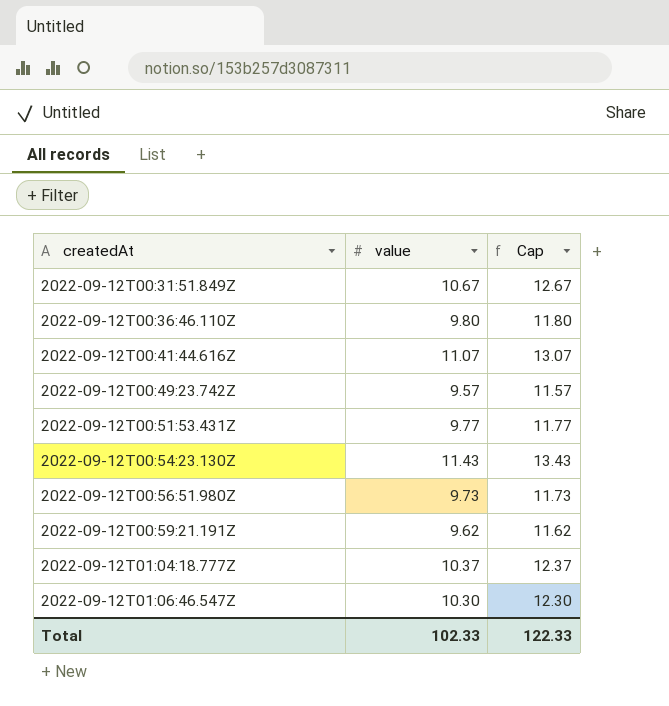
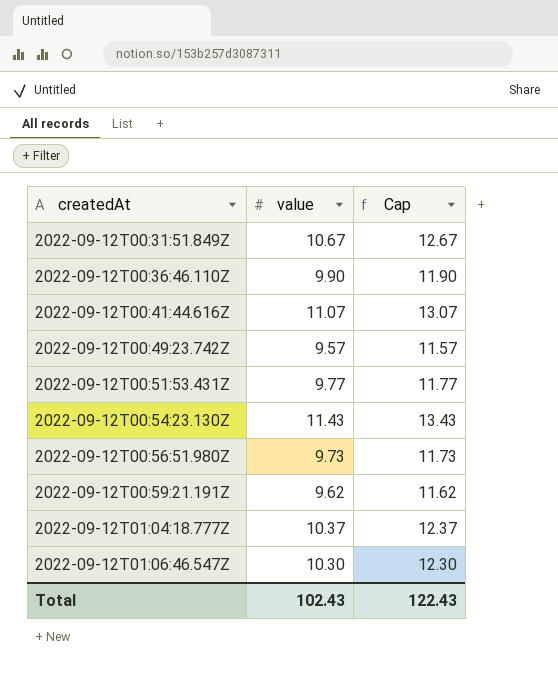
2022-09-12T00:36:46.110Z | value: 9.80 -> 9.90
2022-09-12T00:36:46.110Z | Cap: 11.80 -> 11.90
Total | value: 102.33 -> 102.43
Total | Cap: 122.33 -> 122.43

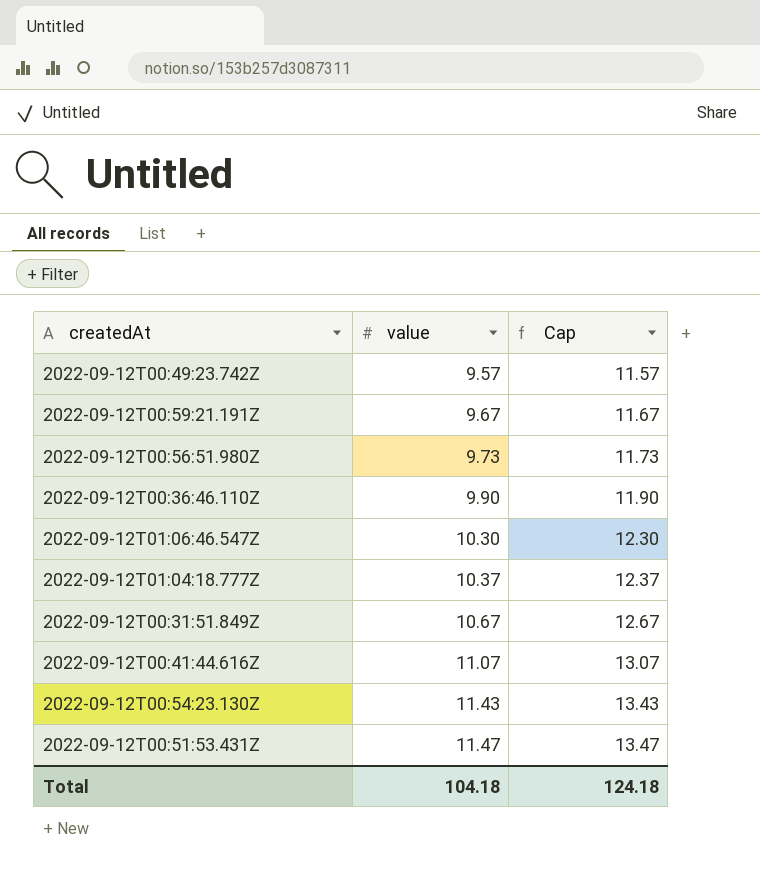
row order: createdAt ascending -> value ascending
2022-09-12T00:59:21.191Z | value: 9.62 -> 9.67
2022-09-12T00:59:21.191Z | Cap: 11.62 -> 11.67
2022-09-12T00:51:53.431Z | value: 9.77 -> 11.47
2022-09-12T00:51:53.431Z | Cap: 11.77 -> 13.47
Total | value: 102.43 -> 104.18
Total | Cap: 122.43 -> 124.18

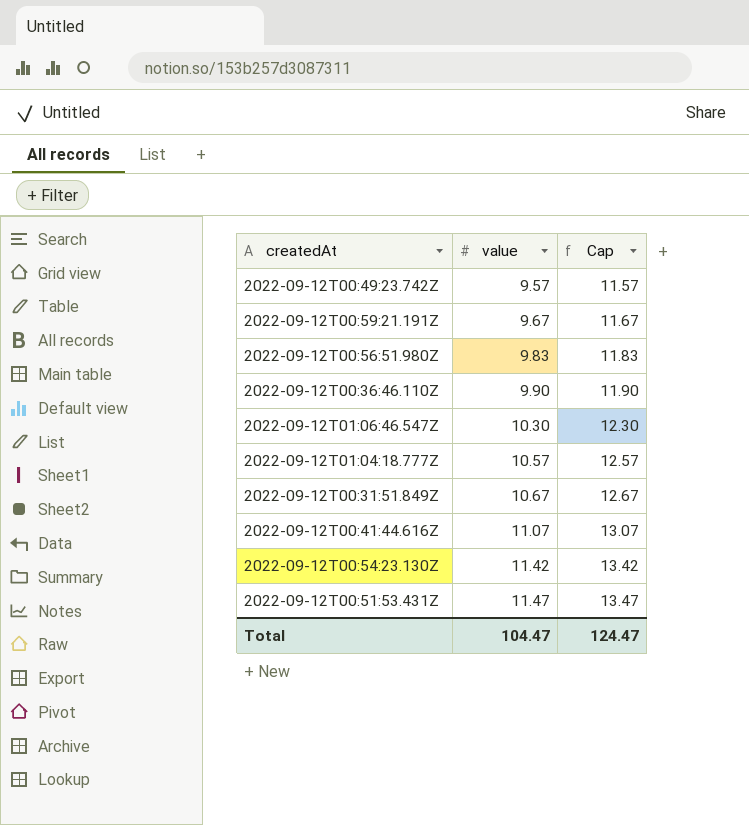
2022-09-12T00:56:51.980Z | value: 9.73 -> 9.83
2022-09-12T00:56:51.980Z | Cap: 11.73 -> 11.83
2022-09-12T01:04:18.777Z | value: 10.37 -> 10.57
2022-09-12T01:04:18.777Z | Cap: 12.37 -> 12.57
2022-09-12T00:54:23.130Z | value: 11.43 -> 11.42
2022-09-12T00:54:23.130Z | Cap: 13.43 -> 13.42
Total | value: 104.18 -> 104.47
Total | Cap: 124.18 -> 124.47

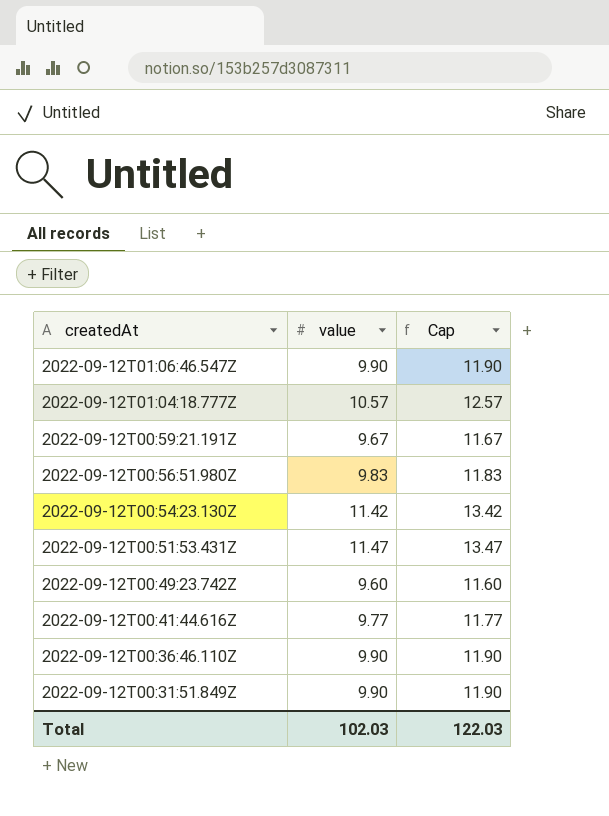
row order: value ascending -> createdAt descending
2022-09-12T01:06:46.547Z | value: 10.30 -> 9.90
2022-09-12T01:06:46.547Z | Cap: 12.30 -> 11.90
2022-09-12T00:49:23.742Z | value: 9.57 -> 9.60
2022-09-12T00:49:23.742Z | Cap: 11.57 -> 11.60
2022-09-12T00:41:44.616Z | value: 11.07 -> 9.77
2022-09-12T00:41:44.616Z | Cap: 13.07 -> 11.77
2022-09-12T00:31:51.849Z | value: 10.67 -> 9.90
2022-09-12T00:31:51.849Z | Cap: 12.67 -> 11.90
Total | value: 104.47 -> 102.03
Total | Cap: 124.47 -> 122.03

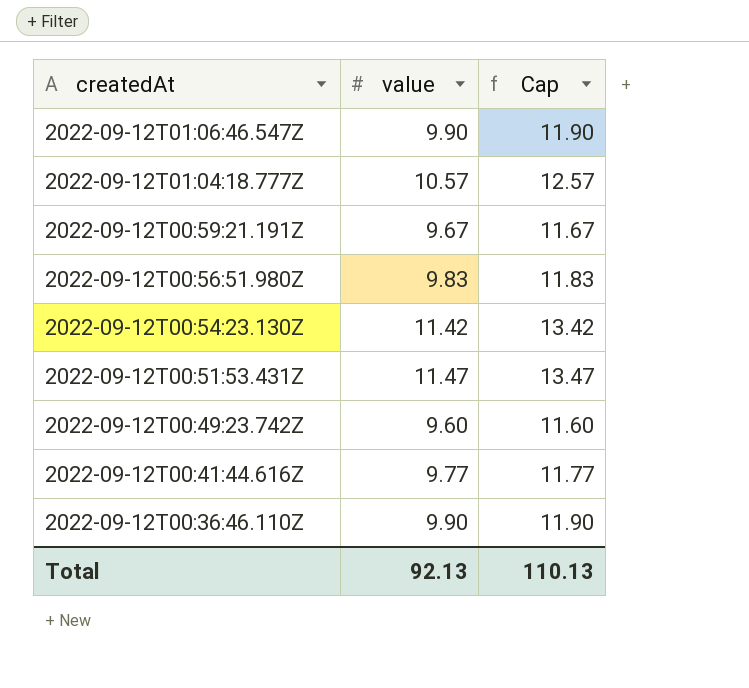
row 2022-09-12T00:31:51.849Z: 9.90 | 11.90 -> none
Total | value: 102.03 -> 92.13
Total | Cap: 122.03 -> 110.13

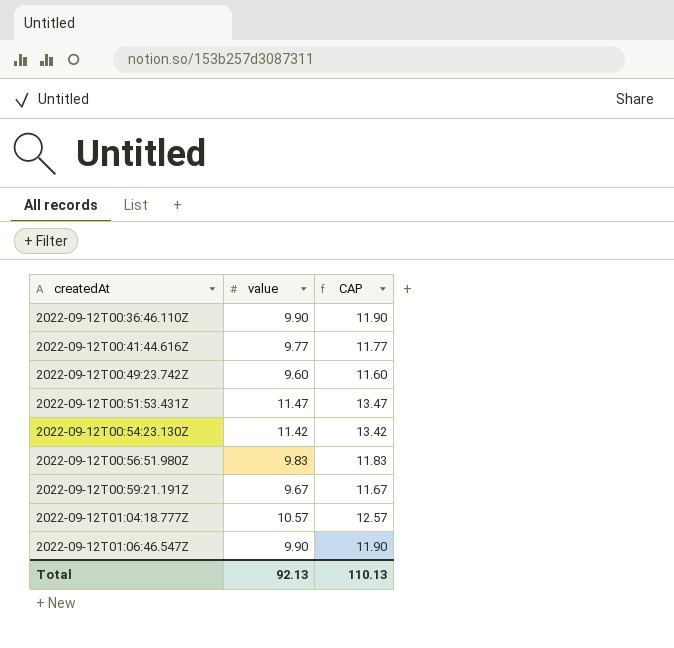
row order: createdAt descending -> createdAt ascending
column name: Cap -> CAP

